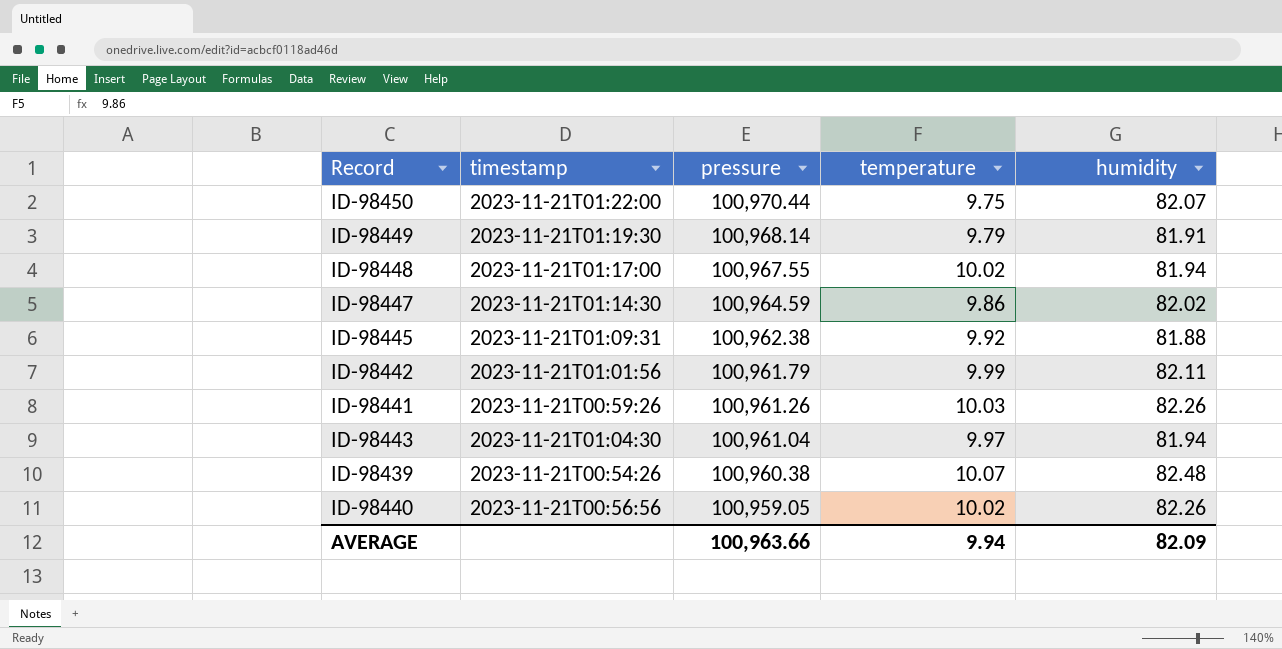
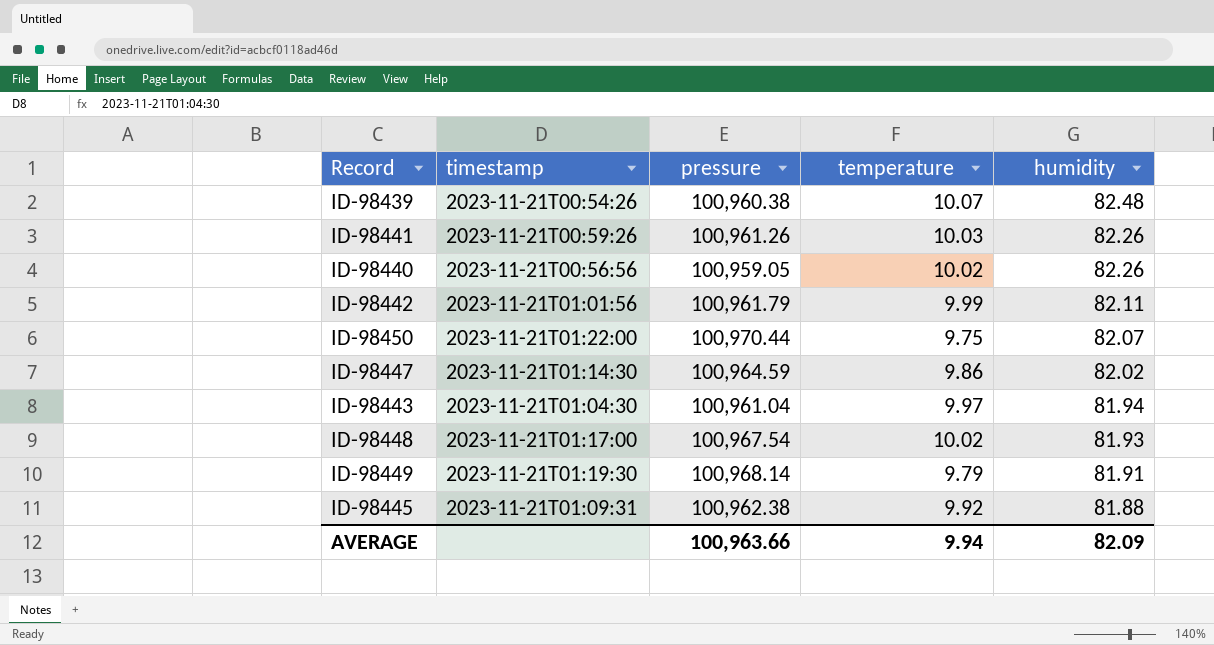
row order: pressure descending -> humidity descending
ID-98448 | pressure: 100,967.55 -> 100,967.54
ID-98448 | humidity: 81.94 -> 81.93

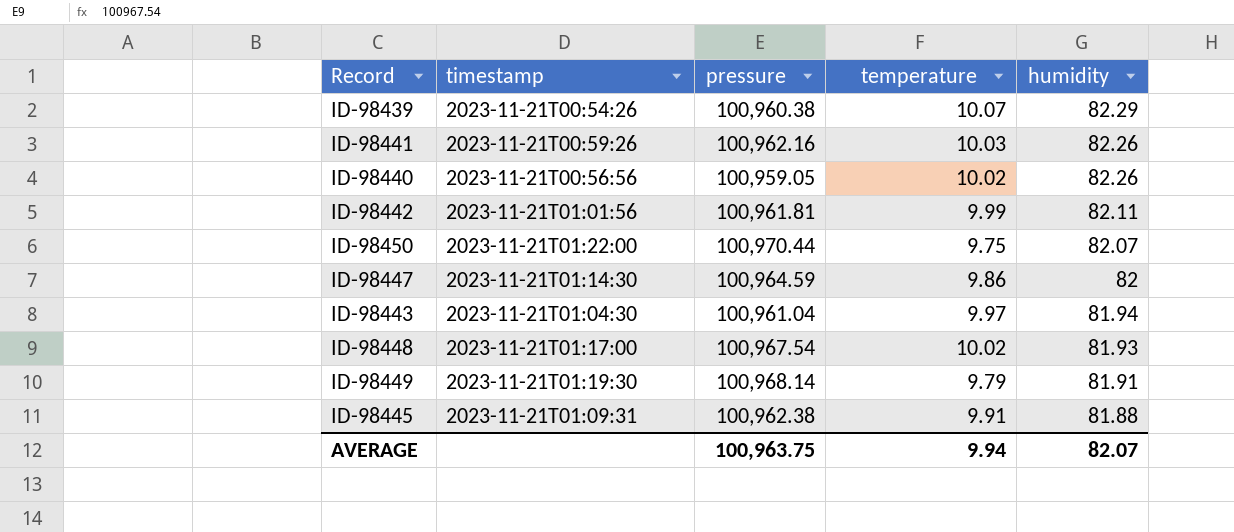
ID-98439 | humidity: 82.48 -> 82.29
ID-98441 | pressure: 100,961.26 -> 100,962.16
ID-98442 | pressure: 100,961.79 -> 100,961.81
ID-98447 | humidity: 82.02 -> 82
ID-98445 | temperature: 9.92 -> 9.91
AVERAGE | pressure: 100,963.66 -> 100,963.75
AVERAGE | humidity: 82.09 -> 82.07

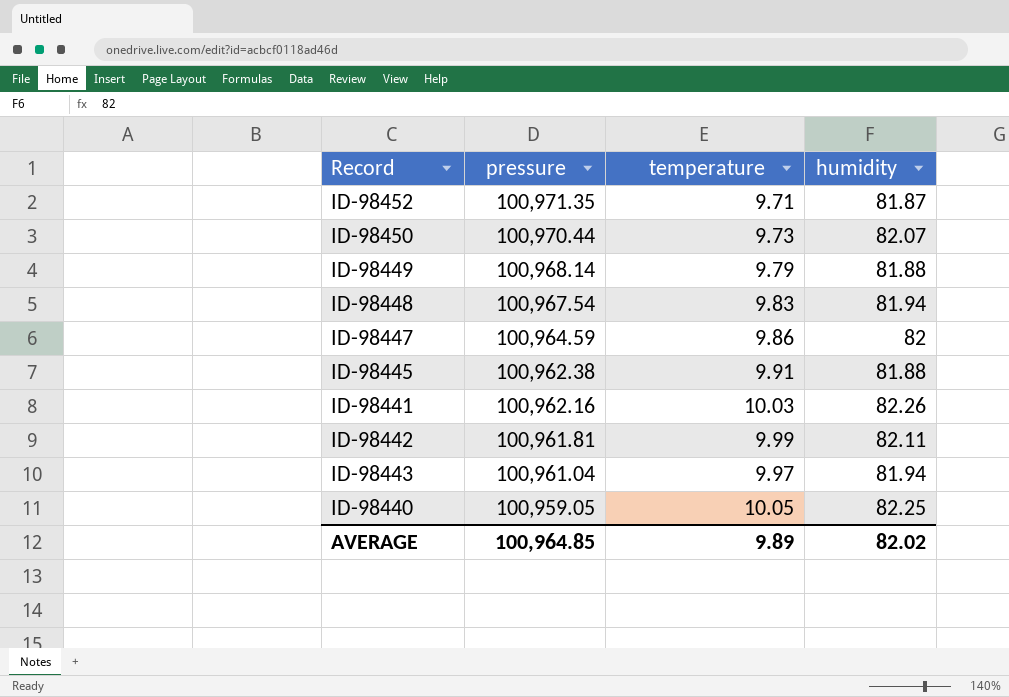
row order: humidity descending -> pressure descending
column timestamp | position: 2 -> none
row ID-98439: 2023-11-21T00:54:26 | 100,960.38 | 10.07 | 82.29 -> none
row ID-98452: none -> 100,971.35 | 9.71 | 81.87
ID-98450 | temperature: 9.75 -> 9.73
ID-98449 | humidity: 81.91 -> 81.88
ID-98448 | temperature: 10.02 -> 9.83
ID-98448 | humidity: 81.93 -> 81.94
ID-98440 | temperature: 10.02 -> 10.05
ID-98440 | humidity: 82.26 -> 82.25
AVERAGE | pressure: 100,963.75 -> 100,964.85
AVERAGE | temperature: 9.94 -> 9.89
AVERAGE | humidity: 82.07 -> 82.02

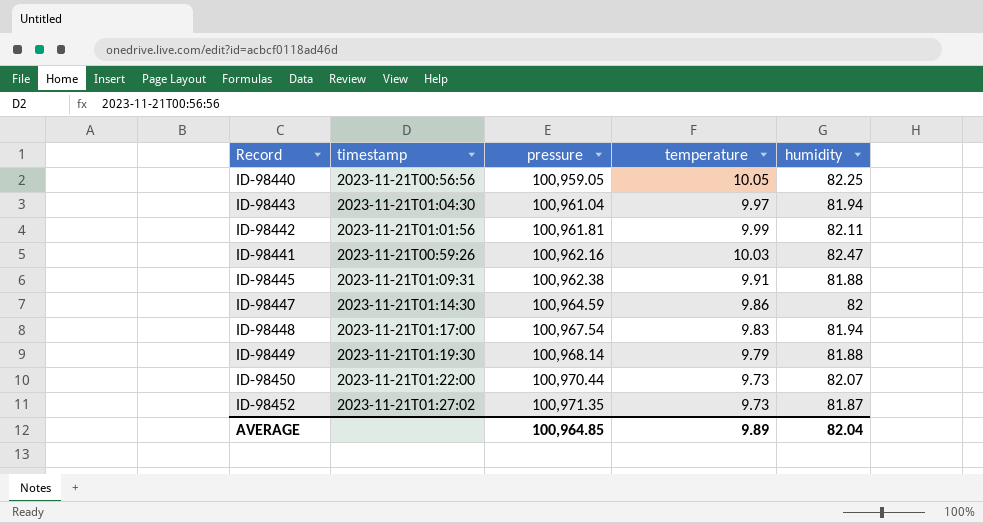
row order: pressure descending -> pressure ascending
column timestamp | position: none -> 2
ID-98441 | humidity: 82.26 -> 82.47
ID-98452 | temperature: 9.71 -> 9.73
AVERAGE | humidity: 82.02 -> 82.04

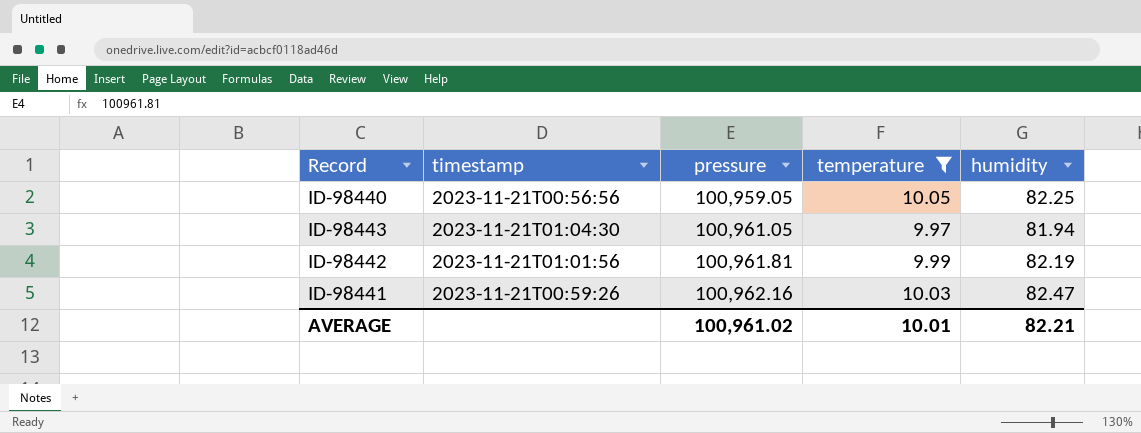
filter: none -> temperature >= 9.97
ID-98443 | pressure: 100,961.04 -> 100,961.05
ID-98442 | humidity: 82.11 -> 82.19
AVERAGE | pressure: 100,964.85 -> 100,961.02
AVERAGE | temperature: 9.89 -> 10.01
AVERAGE | humidity: 82.04 -> 82.21

